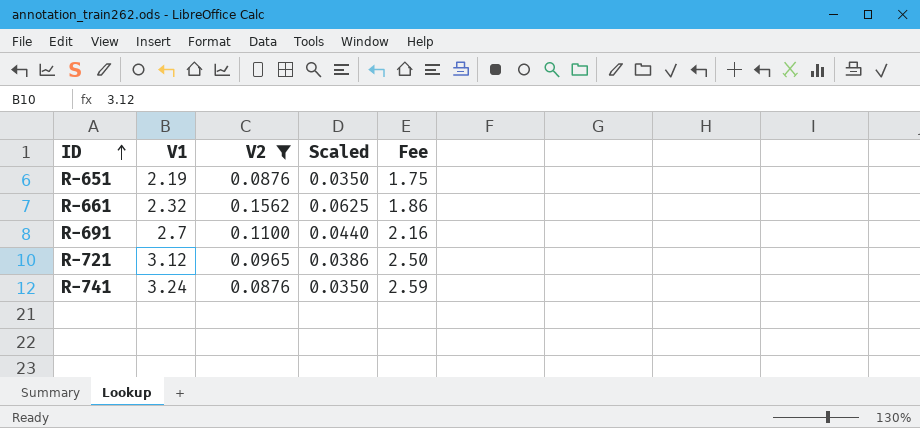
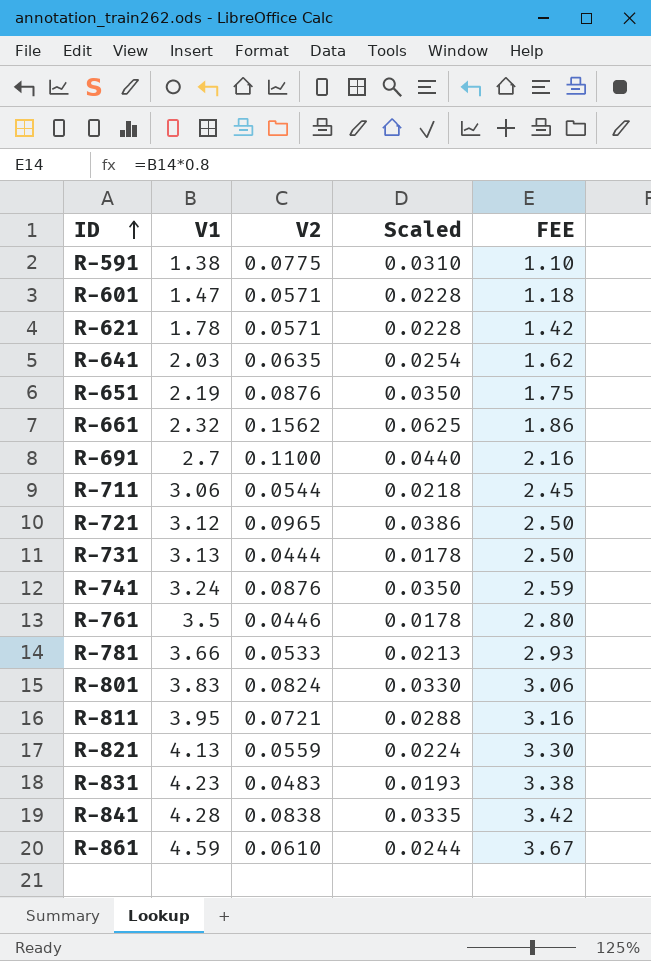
filter: V2 >= 0.0876 -> none
column name: Fee -> FEE

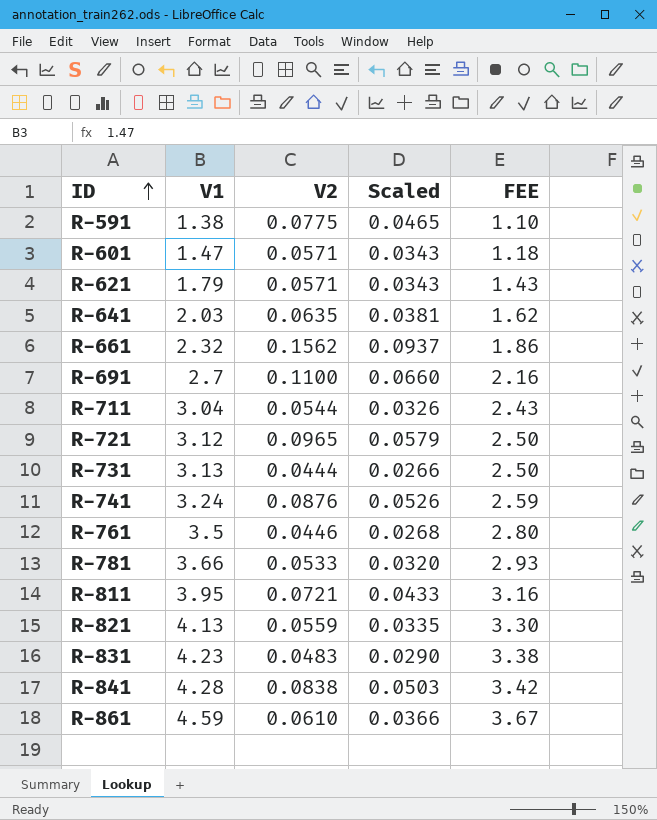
column Scaled | formula: [V2] * 0.4 -> [V2] * 0.6
row R-651: 2.19 | 0.0876 | 0.0350 | 1.75 -> none
row R-801: 3.83 | 0.0824 | 0.0330 | 3.06 -> none
R-621 | V1: 1.78 -> 1.79
R-621 | FEE: 1.42 -> 1.43
R-711 | V1: 3.06 -> 3.04
R-711 | FEE: 2.45 -> 2.43

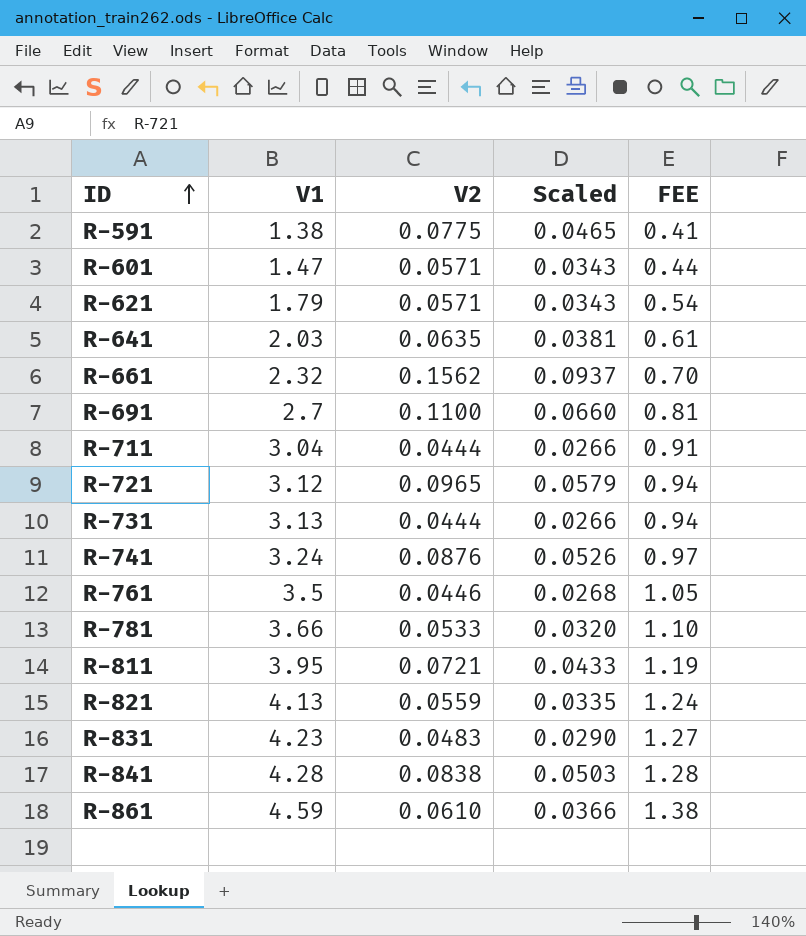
column FEE | formula: [V1] * 0.8 -> [V1] * 0.3
R-711 | V2: 0.0544 -> 0.0444
R-711 | Scaled: 0.0326 -> 0.0266

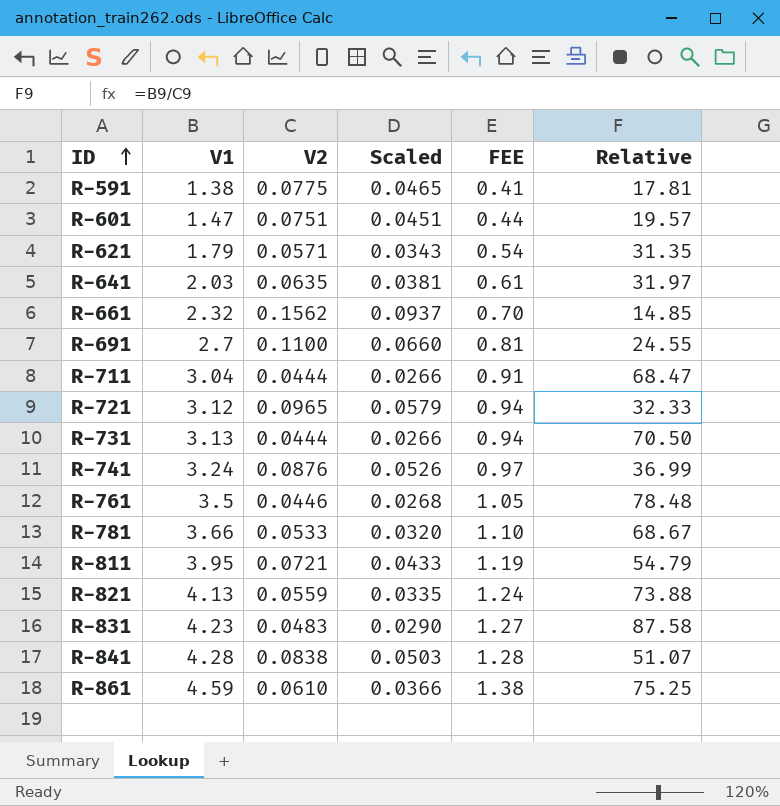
column Relative | formula: none -> [V1] / [V2]
R-601 | V2: 0.0571 -> 0.0751
R-601 | Scaled: 0.0343 -> 0.0451

